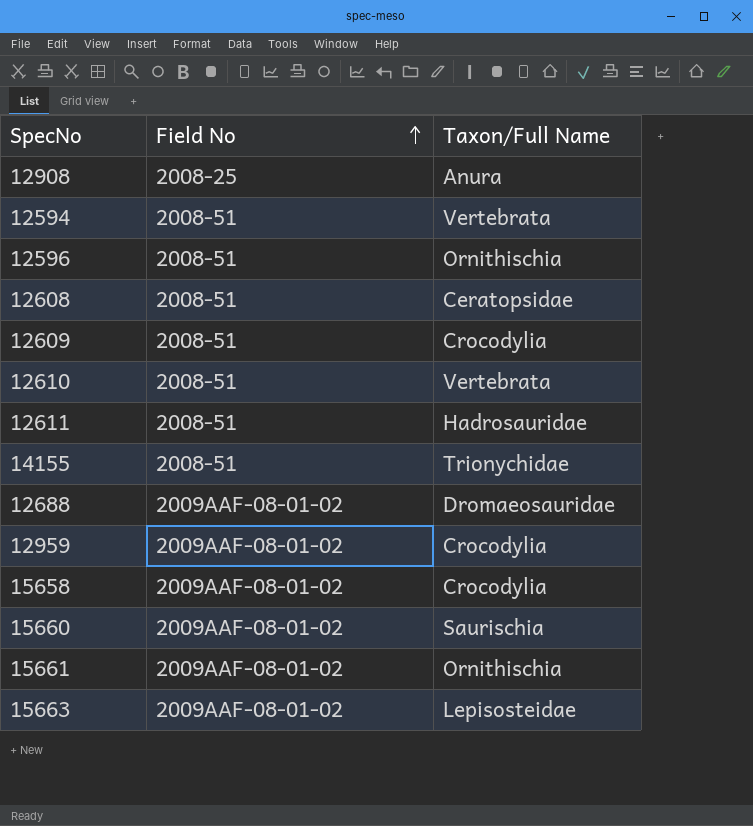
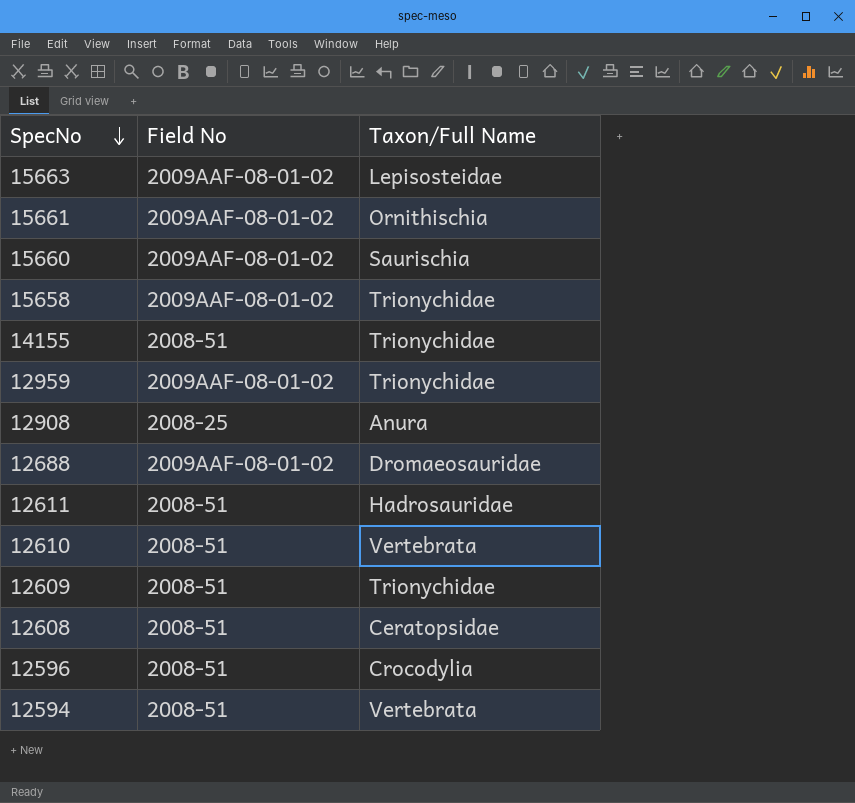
row order: Field No ascending -> SpecNo descending
15658 | Taxon/Full Name: Crocodylia -> Trionychidae
12959 | Taxon/Full Name: Crocodylia -> Trionychidae
12609 | Taxon/Full Name: Crocodylia -> Trionychidae
12596 | Taxon/Full Name: Ornithischia -> Crocodylia

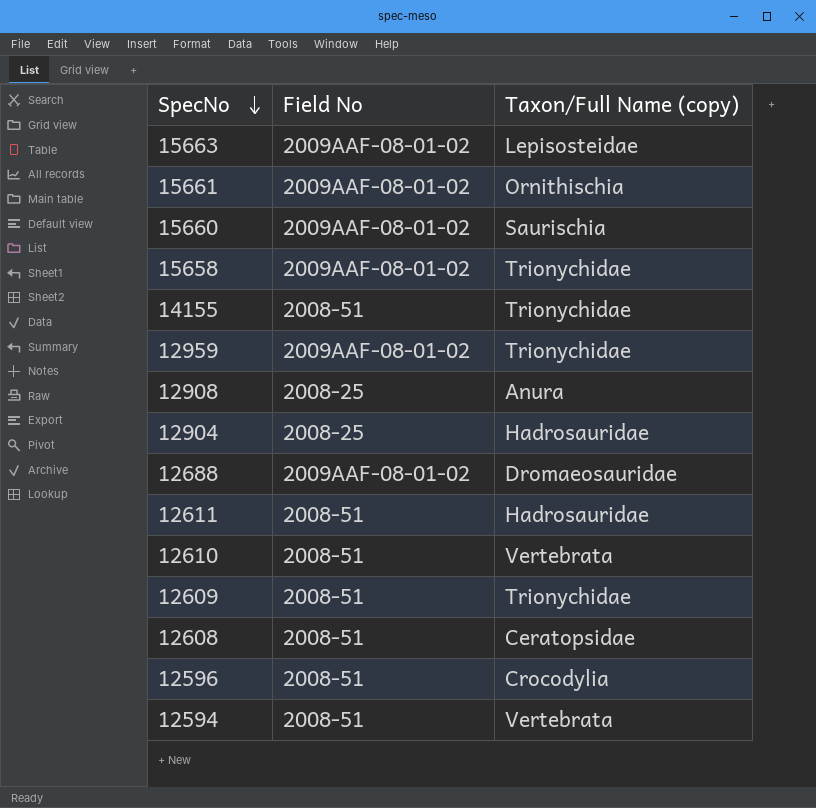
column name: Taxon/Full Name -> Taxon/Full Name (copy)
row 12904: none -> 2008-25 | Hadrosauridae

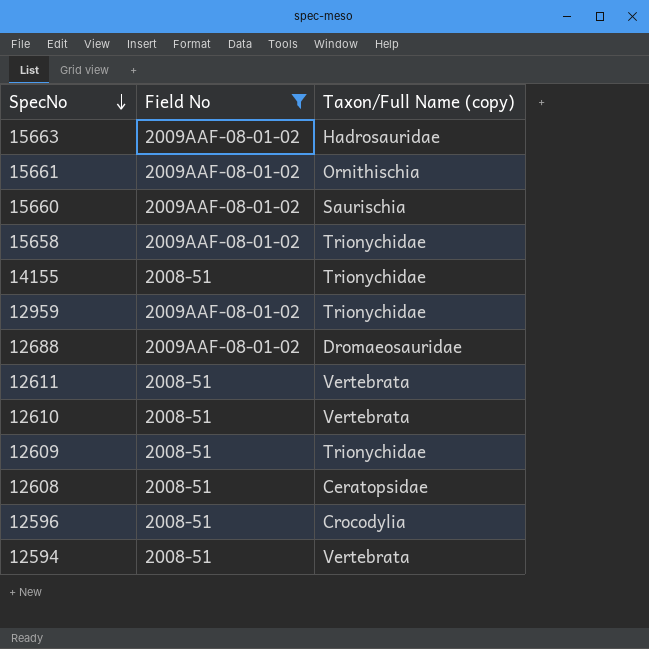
filter: none -> Field No != 2008-25
15663 | Taxon/Full Name (copy): Lepisosteidae -> Hadrosauridae
12611 | Taxon/Full Name (copy): Hadrosauridae -> Vertebrata

